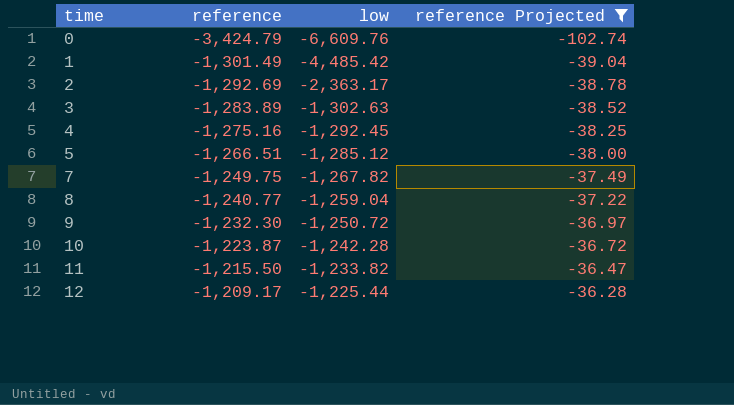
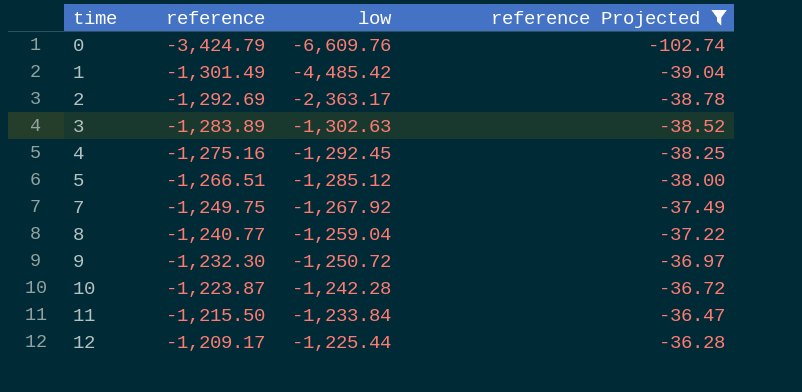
7 | low: -1,267.82 -> -1,267.92
11 | low: -1,233.82 -> -1,233.84

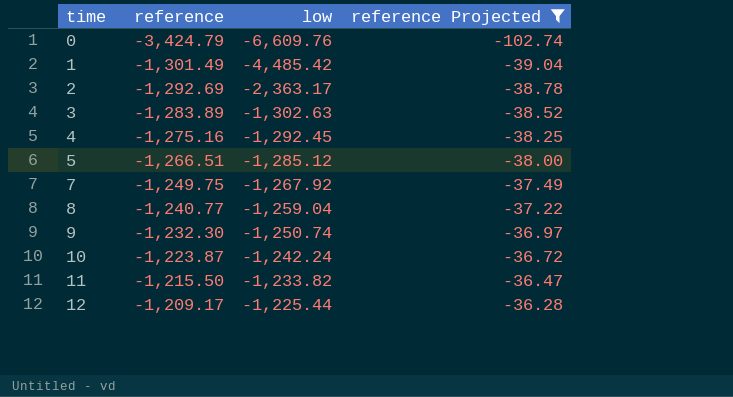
9 | low: -1,250.72 -> -1,250.74
10 | low: -1,242.28 -> -1,242.24
11 | low: -1,233.84 -> -1,233.82

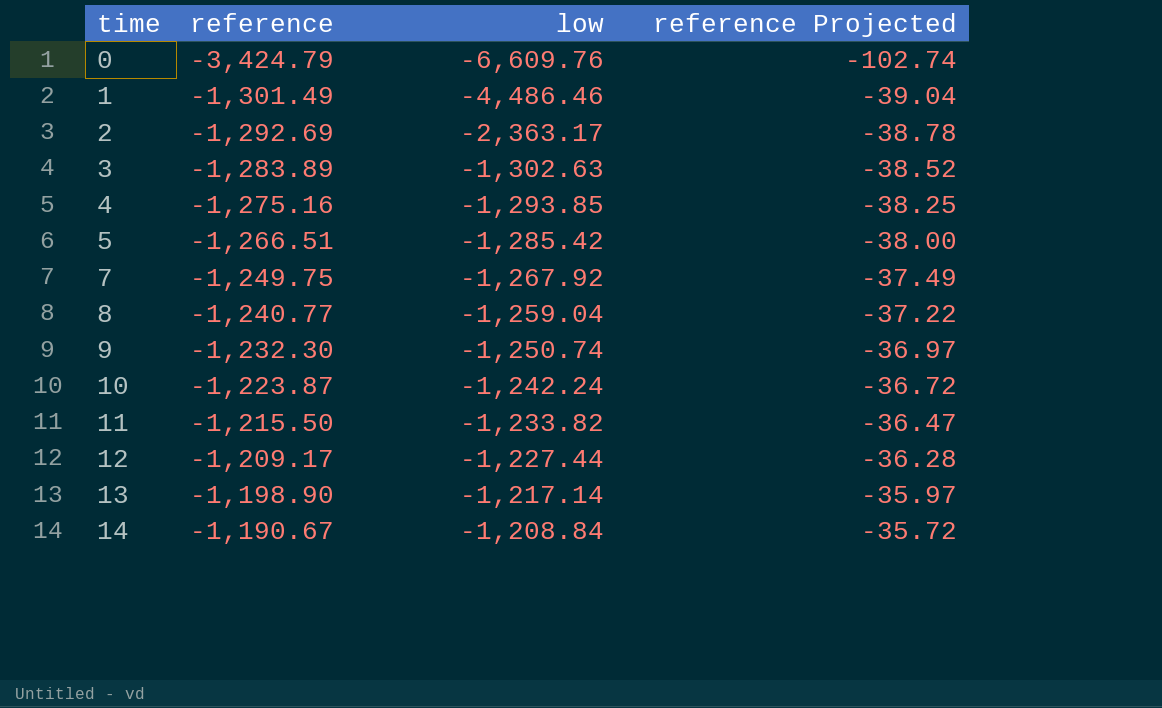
filter: reference Projected <= -36.28 -> none
1 | low: -4,485.42 -> -4,486.46
4 | low: -1,292.45 -> -1,293.85
5 | low: -1,285.12 -> -1,285.42
12 | low: -1,225.44 -> -1,227.44

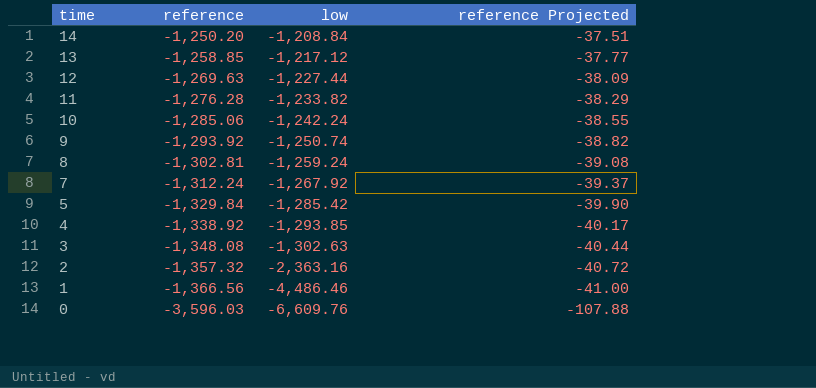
row order: time ascending -> time descending
14 | reference: -1,190.67 -> -1,250.20
14 | reference Projected: -35.72 -> -37.51
13 | reference: -1,198.90 -> -1,258.85
13 | low: -1,217.14 -> -1,217.12
13 | reference Projected: -35.97 -> -37.77
12 | reference: -1,209.17 -> -1,269.63
12 | reference Projected: -36.28 -> -38.09
11 | reference: -1,215.50 -> -1,276.28
11 | reference Projected: -36.47 -> -38.29
10 | reference: -1,223.87 -> -1,285.06
10 | reference Projected: -36.72 -> -38.55
9 | reference: -1,232.30 -> -1,293.92
9 | reference Projected: -36.97 -> -38.82
8 | reference: -1,240.77 -> -1,302.81
8 | low: -1,259.04 -> -1,259.24
8 | reference Projected: -37.22 -> -39.08
7 | reference: -1,249.75 -> -1,312.24
7 | reference Projected: -37.49 -> -39.37
5 | reference: -1,266.51 -> -1,329.84
5 | reference Projected: -38.00 -> -39.90
4 | reference: -1,275.16 -> -1,338.92
4 | reference Projected: -38.25 -> -40.17
3 | reference: -1,283.89 -> -1,348.08
3 | reference Projected: -38.52 -> -40.44
2 | reference: -1,292.69 -> -1,357.32
2 | low: -2,363.17 -> -2,363.16
2 | reference Projected: -38.78 -> -40.72
1 | reference: -1,301.49 -> -1,366.56
1 | reference Projected: -39.04 -> -41.00
0 | reference: -3,424.79 -> -3,596.03
0 | reference Projected: -102.74 -> -107.88

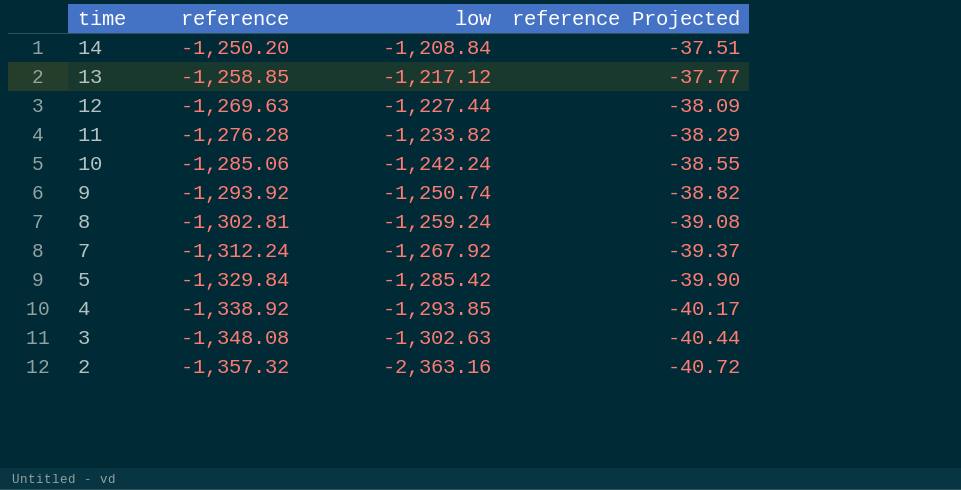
row 1: -1,366.56 | -4,486.46 | -41.00 -> none
row 0: -3,596.03 | -6,609.76 | -107.88 -> none

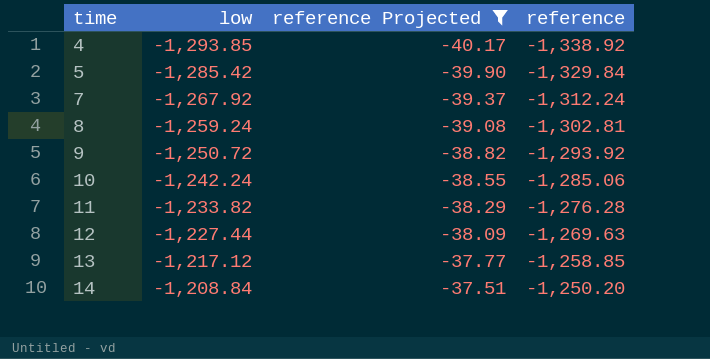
filter: none -> reference Projected >= -40.17
row order: time descending -> time ascending
column reference | position: 2 -> 4
9 | low: -1,250.74 -> -1,250.72

